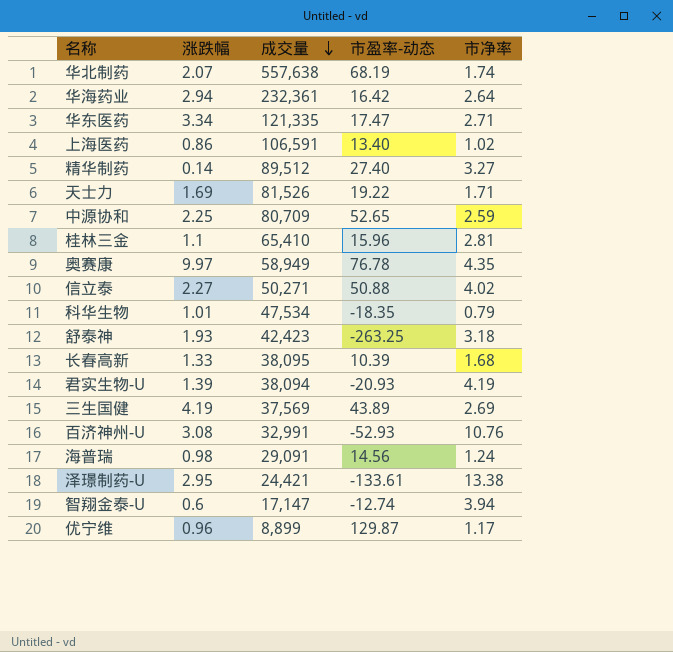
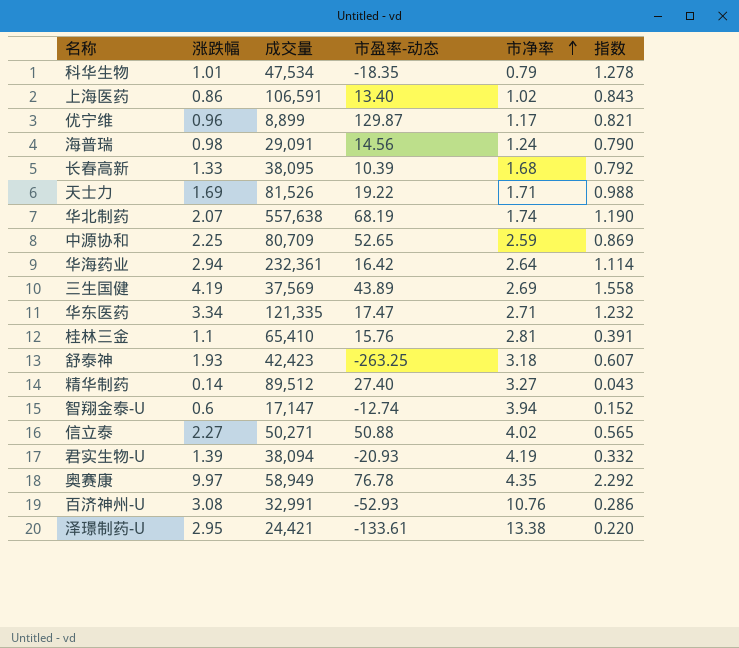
row order: 成交量 descending -> 市净率 ascending
column 指数 | formula: none -> [涨跌幅] / [市净率]
桂林三金 | 市盈率-动态: 15.96 -> 15.76

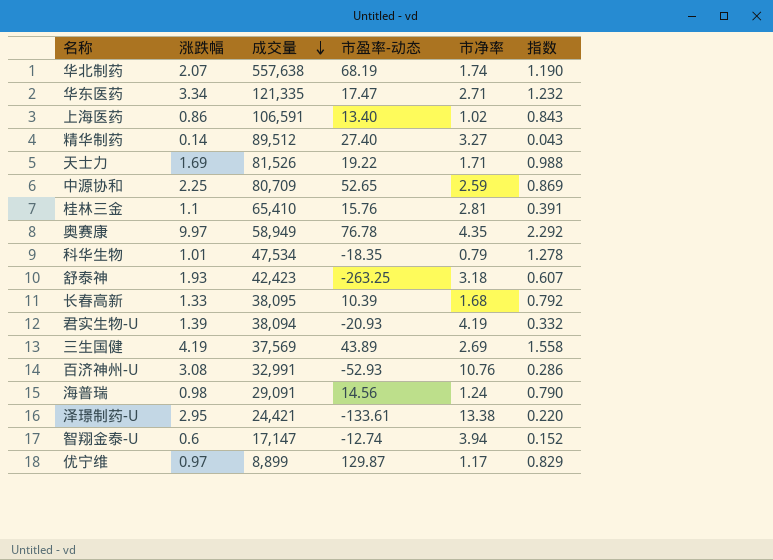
row order: 市净率 ascending -> 成交量 descending
row 华海药业: 2.94 | 232,361 | 16.42 | 2.64 | 1.114 -> none
row 信立泰: 2.27 | 50,271 | 50.88 | 4.02 | 0.565 -> none
优宁维 | 涨跌幅: 0.96 -> 0.97
优宁维 | 指数: 0.821 -> 0.829

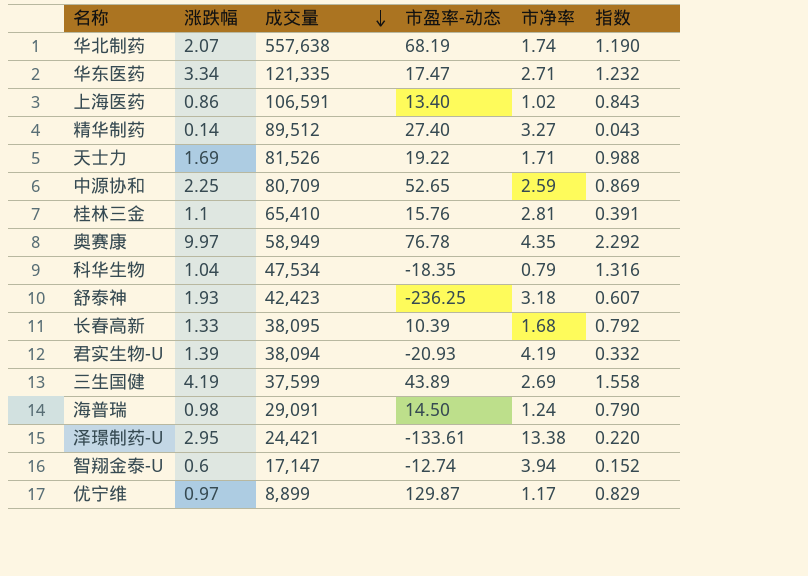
row 百济神州-U: 3.08 | 32,991 | -52.93 | 10.76 | 0.286 -> none
科华生物 | 涨跌幅: 1.01 -> 1.04
科华生物 | 指数: 1.278 -> 1.316
舒泰神 | 市盈率-动态: -263.25 -> -236.25
三生国健 | 成交量: 37,569 -> 37,599
海普瑞 | 市盈率-动态: 14.56 -> 14.50

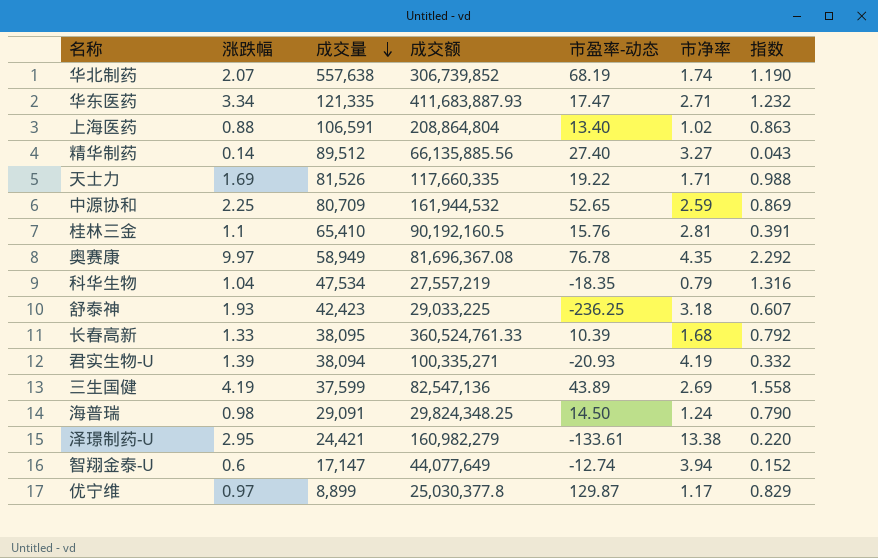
column 成交额 | position: none -> 4
上海医药 | 涨跌幅: 0.86 -> 0.88
上海医药 | 指数: 0.843 -> 0.863

